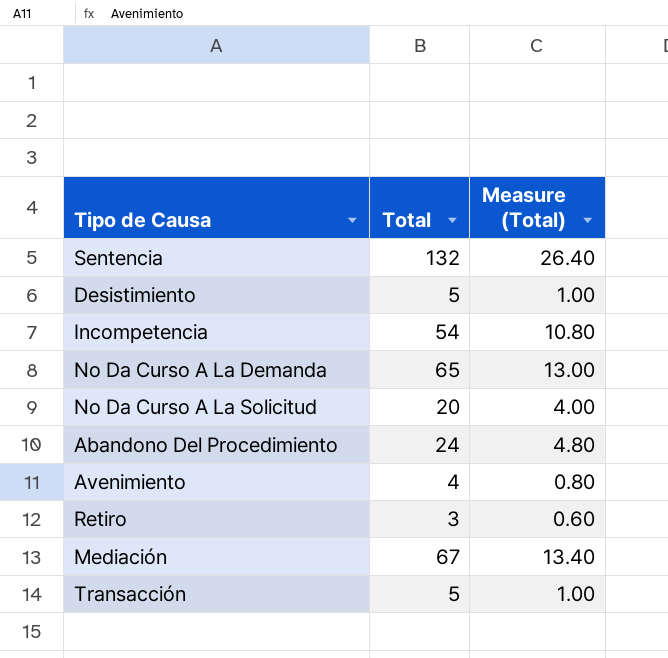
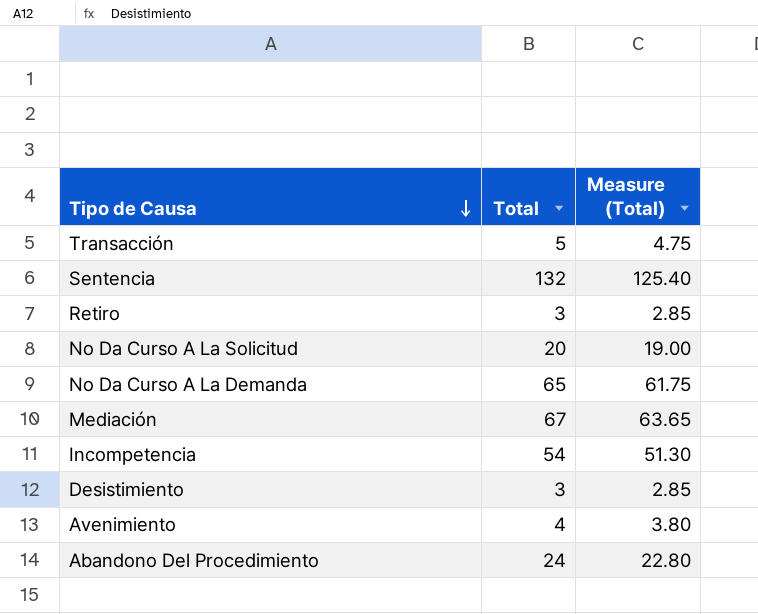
row order: none -> Tipo de Causa descending
column Measure (Total) | formula: [Total] * 0.2 -> [Total] * 0.95
Desistimiento | Total: 5 -> 3

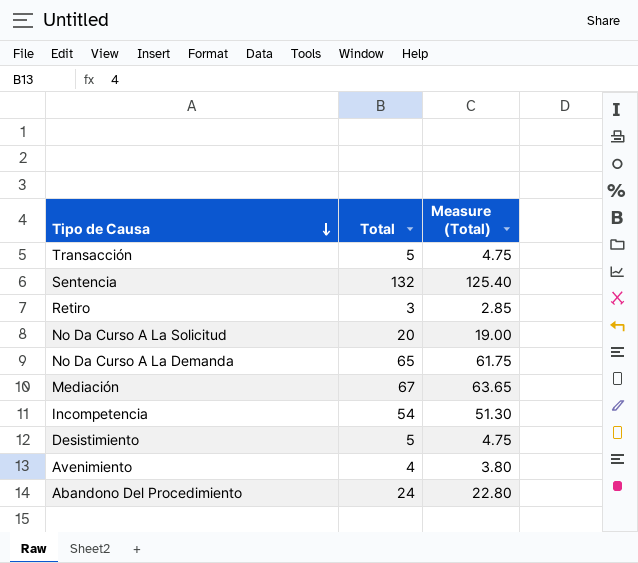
Desistimiento | Total: 3 -> 5
Desistimiento | Measure (Total): 2.85 -> 4.75

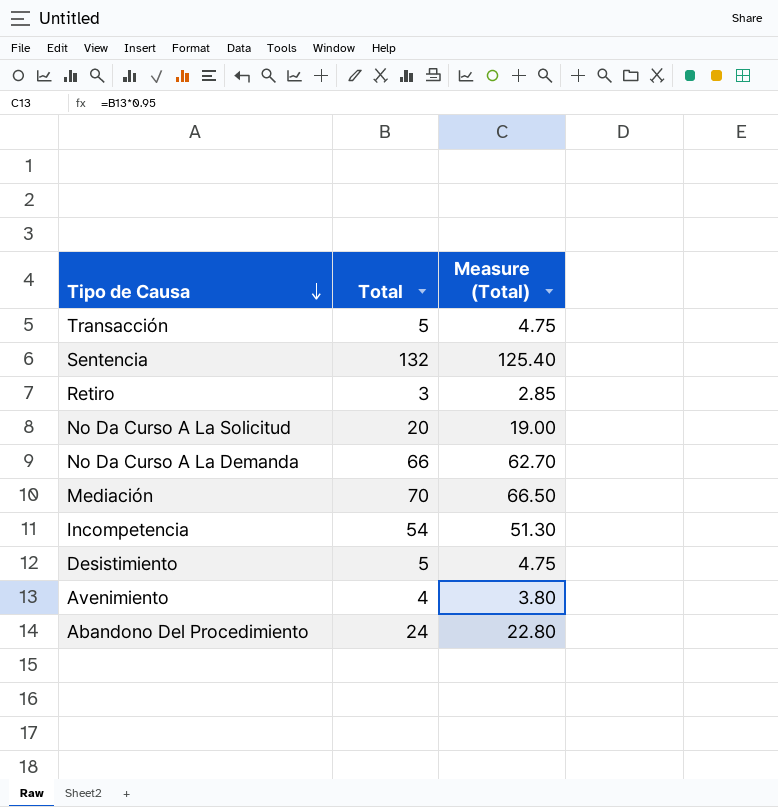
No Da Curso A La Demanda | Total: 65 -> 66
No Da Curso A La Demanda | Measure (Total): 61.75 -> 62.70
Mediación | Total: 67 -> 70
Mediación | Measure (Total): 63.65 -> 66.50

